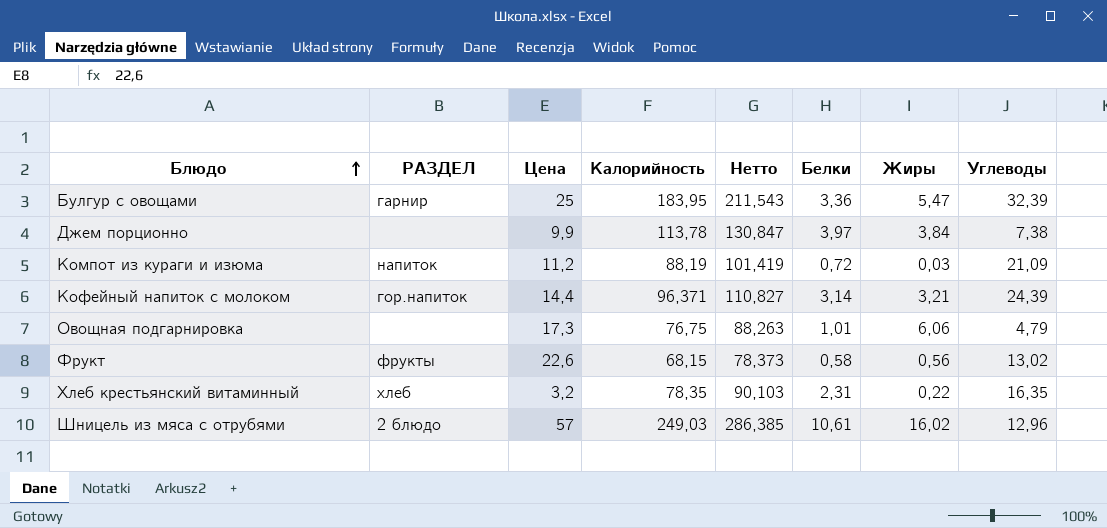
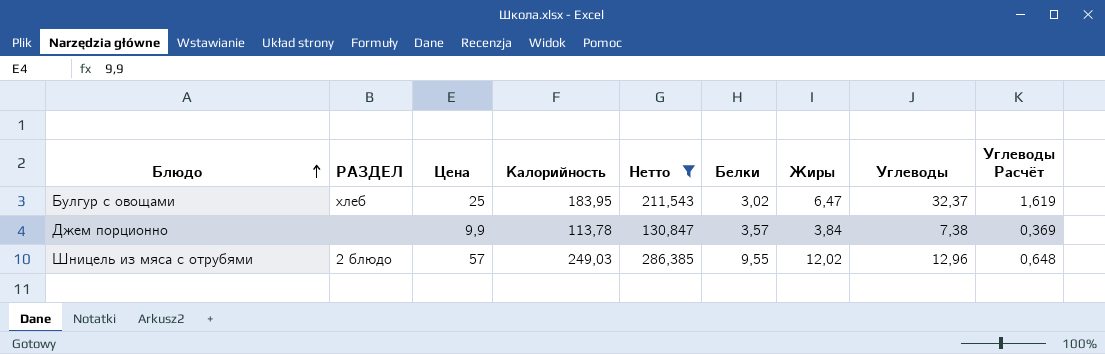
filter: none -> Нетто >= 130,847
column Углеводы Расчёт | formula: none -> [Углеводы] * 0,05
Булгур с овощами | РАЗДЕЛ: гарнир -> хлеб
Булгур с овощами | Белки: 3,36 -> 3,02
Булгур с овощами | Жиры: 5,47 -> 6,47
Булгур с овощами | Углеводы: 32,39 -> 32,37
Джем порционно | Белки: 3,97 -> 3,57
Шницель из мяса с отрубями | Белки: 10,61 -> 9,55
Шницель из мяса с отрубями | Жиры: 16,02 -> 12,02

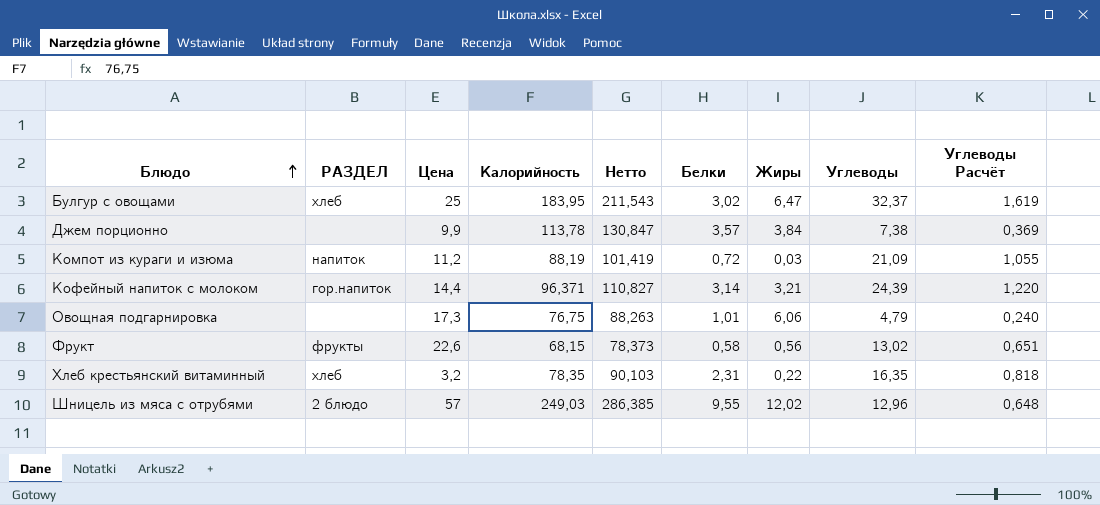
filter: Нетто >= 130,847 -> none

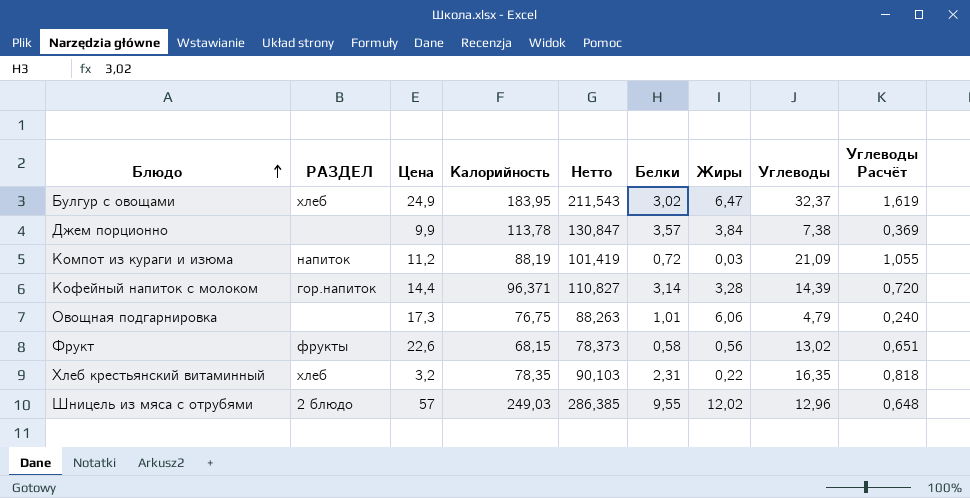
Булгур с овощами | Цена: 25 -> 24,9
Кофейный напиток с молоком | Жиры: 3,21 -> 3,28
Кофейный напиток с молоком | Углеводы: 24,39 -> 14,39
Кофейный напиток с молоком | Углеводы Расчёт: 1,220 -> 0,720

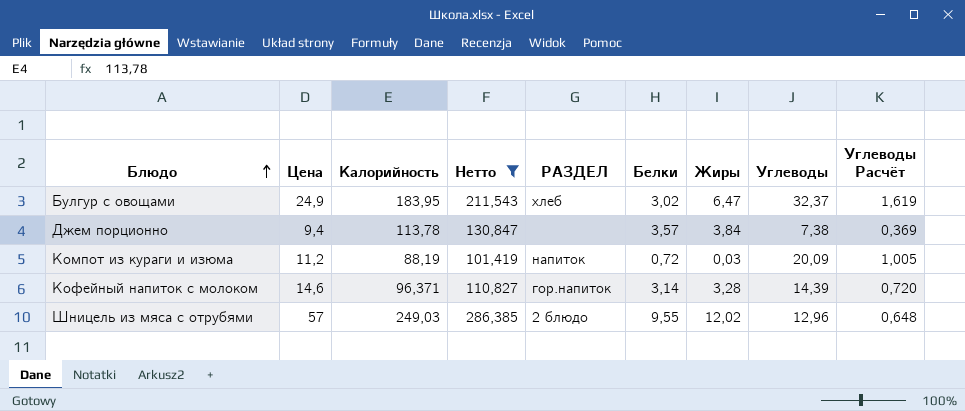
filter: none -> Нетто >= 101,419
column РАЗДЕЛ | position: 2 -> 5
Джем порционно | Цена: 9,9 -> 9,4
Компот из кураги и изюма | Углеводы: 21,09 -> 20,09
Компот из кураги и изюма | Углеводы Расчёт: 1,055 -> 1,005
Кофейный напиток с молоком | Цена: 14,4 -> 14,6

